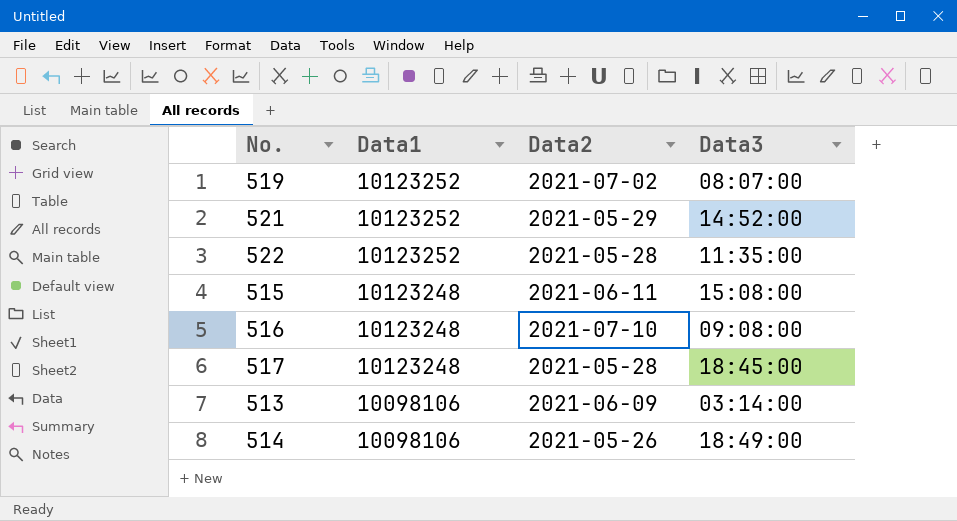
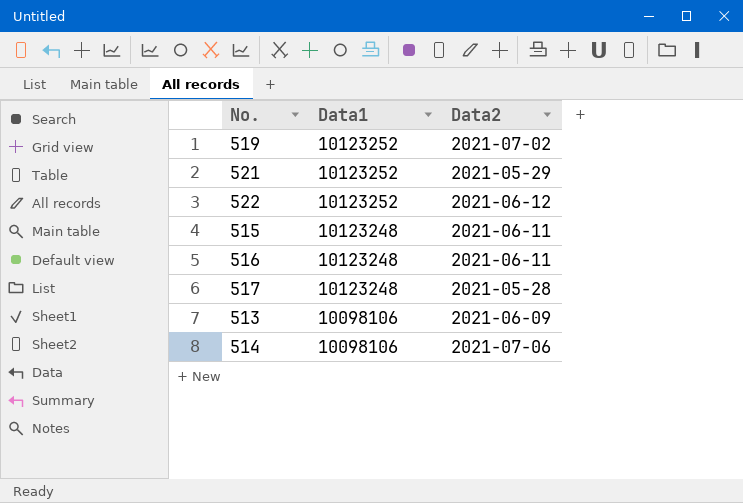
column Data3 | position: 4 -> none
522 | Data2: 2021-05-28 -> 2021-06-12
516 | Data2: 2021-07-10 -> 2021-06-11
514 | Data2: 2021-05-26 -> 2021-07-06

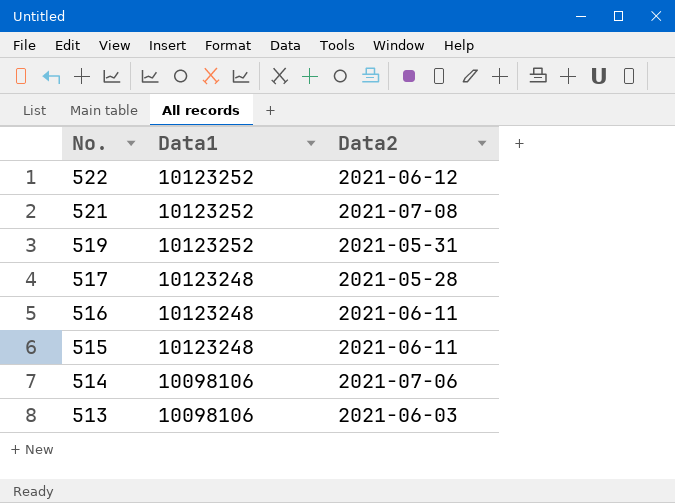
row order: Data1 descending -> No. descending
521 | Data2: 2021-05-29 -> 2021-07-08
519 | Data2: 2021-07-02 -> 2021-05-31
513 | Data2: 2021-06-09 -> 2021-06-03

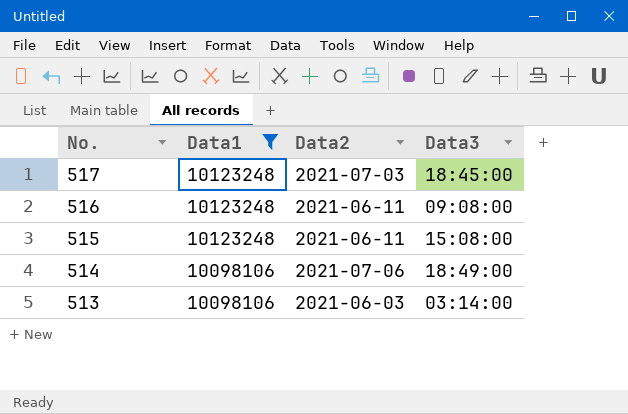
filter: none -> Data1 != 10123252
column Data3 | position: none -> 4
517 | Data2: 2021-05-28 -> 2021-07-03

